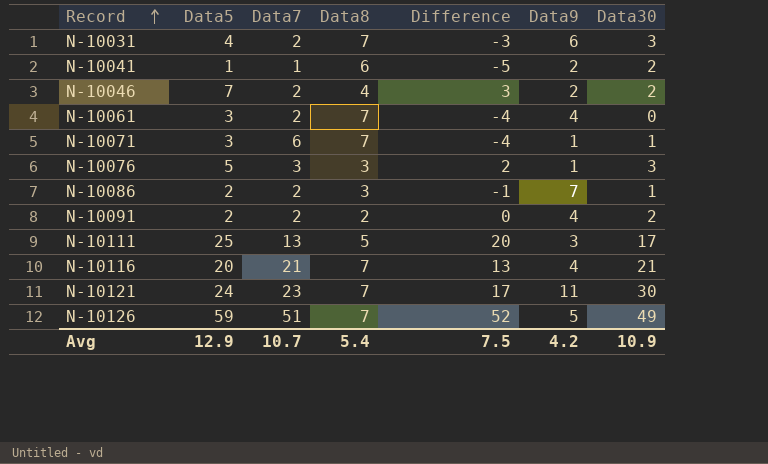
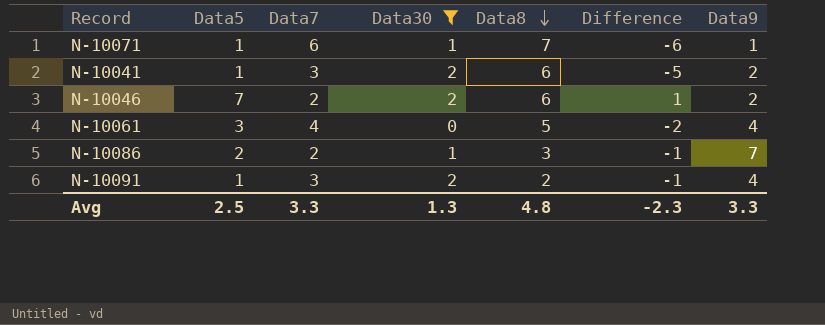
filter: none -> Data30 <= 2
row order: Record ascending -> Data8 descending
column Data30 | position: 7 -> 4
N-10071 | Data5: 3 -> 1
N-10071 | Difference: -4 -> -6
N-10041 | Data7: 1 -> 3
N-10046 | Data8: 4 -> 6
N-10046 | Difference: 3 -> 1
N-10061 | Data7: 2 -> 4
N-10061 | Data8: 7 -> 5
N-10061 | Difference: -4 -> -2
N-10091 | Data5: 2 -> 1
N-10091 | Data7: 2 -> 3
N-10091 | Difference: 0 -> -1
Avg | Data5: 12.9 -> 2.5
Avg | Data7: 10.7 -> 3.3
Avg | Data30: 10.9 -> 1.3
Avg | Data8: 5.4 -> 4.8
Avg | Difference: 7.5 -> -2.3
Avg | Data9: 4.2 -> 3.3

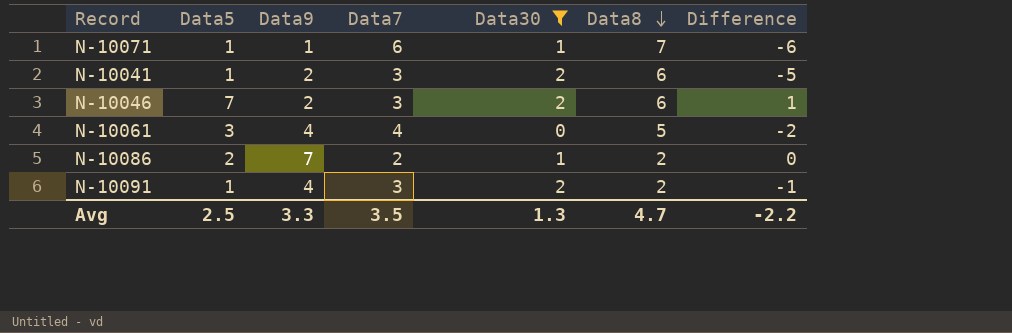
column Data9 | position: 7 -> 3
N-10046 | Data7: 2 -> 3
N-10086 | Data8: 3 -> 2
N-10086 | Difference: -1 -> 0
Avg | Data7: 3.3 -> 3.5
Avg | Data8: 4.8 -> 4.7
Avg | Difference: -2.3 -> -2.2

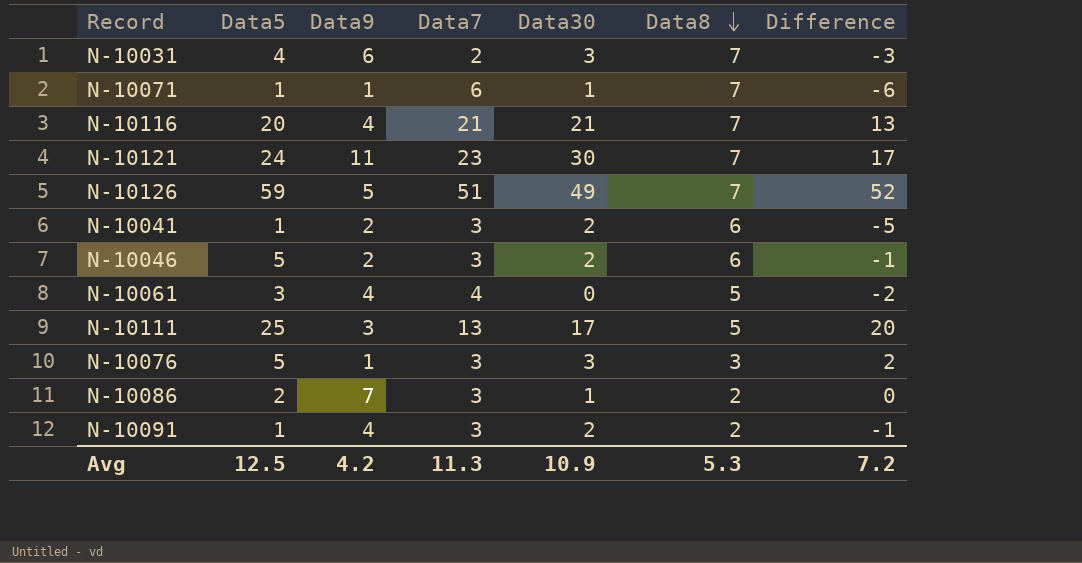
filter: Data30 <= 2 -> none
N-10046 | Data5: 7 -> 5
N-10046 | Difference: 1 -> -1
N-10086 | Data7: 2 -> 3
Avg | Data5: 2.5 -> 12.5
Avg | Data9: 3.3 -> 4.2
Avg | Data7: 3.5 -> 11.3
Avg | Data30: 1.3 -> 10.9
Avg | Data8: 4.7 -> 5.3
Avg | Difference: -2.2 -> 7.2

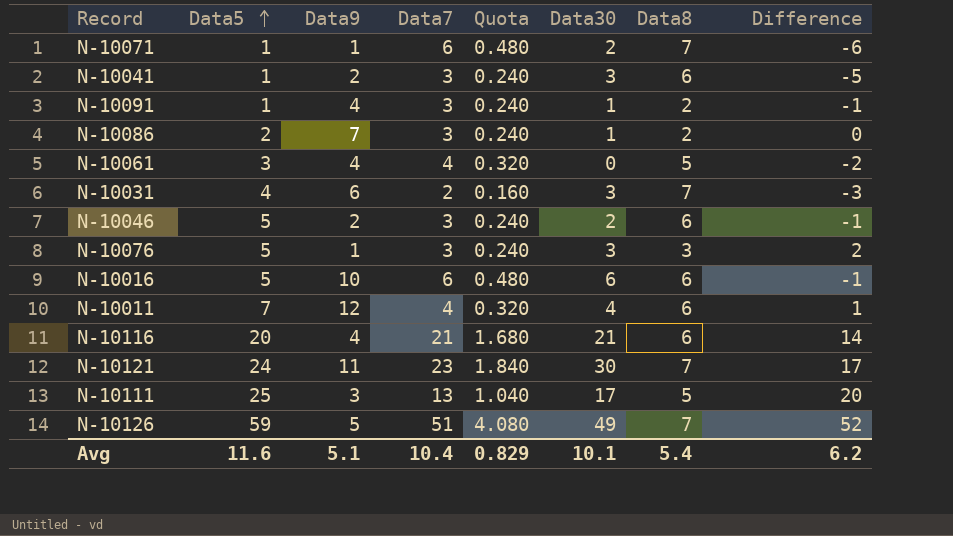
row order: Data8 descending -> Data5 ascending
column Quota | formula: none -> [Data7] * 0.08
N-10071 | Data30: 1 -> 2
N-10041 | Data30: 2 -> 3
N-10091 | Data30: 2 -> 1
row N-10016: none -> 5 | 10 | 6 | 0.480 | 6 | 6 | -1
row N-10011: none -> 7 | 12 | 4 | 0.320 | 4 | 6 | 1
N-10116 | Data8: 7 -> 6
N-10116 | Difference: 13 -> 14
Avg | Data5: 12.5 -> 11.6
Avg | Data9: 4.2 -> 5.1
Avg | Data7: 11.3 -> 10.4
Avg | Data30: 10.9 -> 10.1
Avg | Data8: 5.3 -> 5.4
Avg | Difference: 7.2 -> 6.2

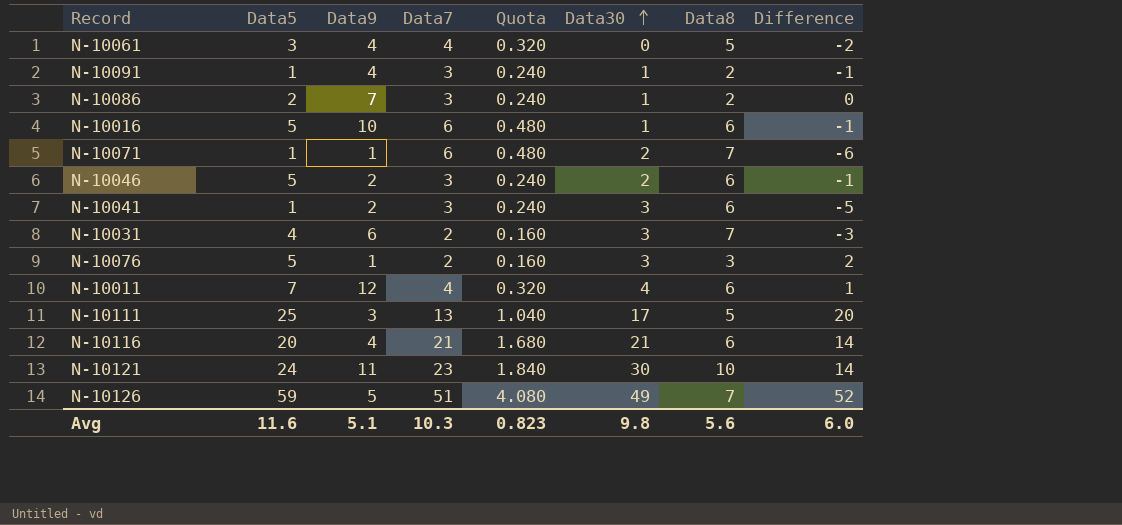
row order: Data5 ascending -> Data30 ascending
N-10016 | Data30: 6 -> 1
N-10076 | Data7: 3 -> 2
N-10076 | Quota: 0.240 -> 0.160
N-10121 | Data8: 7 -> 10
N-10121 | Difference: 17 -> 14
Avg | Data7: 10.4 -> 10.3
Avg | Quota: 0.829 -> 0.823
Avg | Data30: 10.1 -> 9.8
Avg | Data8: 5.4 -> 5.6
Avg | Difference: 6.2 -> 6.0

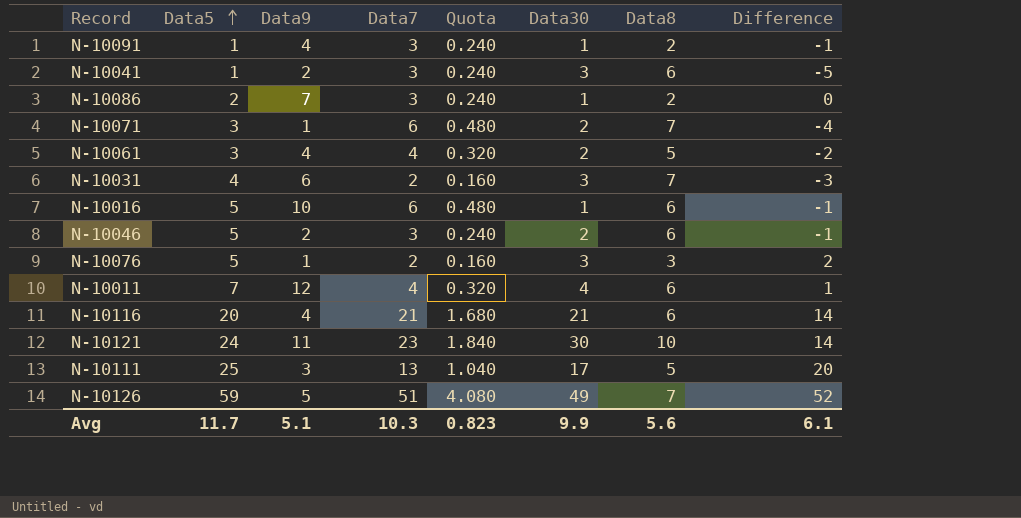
row order: Data30 ascending -> Data5 ascending
N-10071 | Data5: 1 -> 3
N-10071 | Difference: -6 -> -4
N-10061 | Data30: 0 -> 2
Avg | Data5: 11.6 -> 11.7
Avg | Data30: 9.8 -> 9.9
Avg | Difference: 6.0 -> 6.1

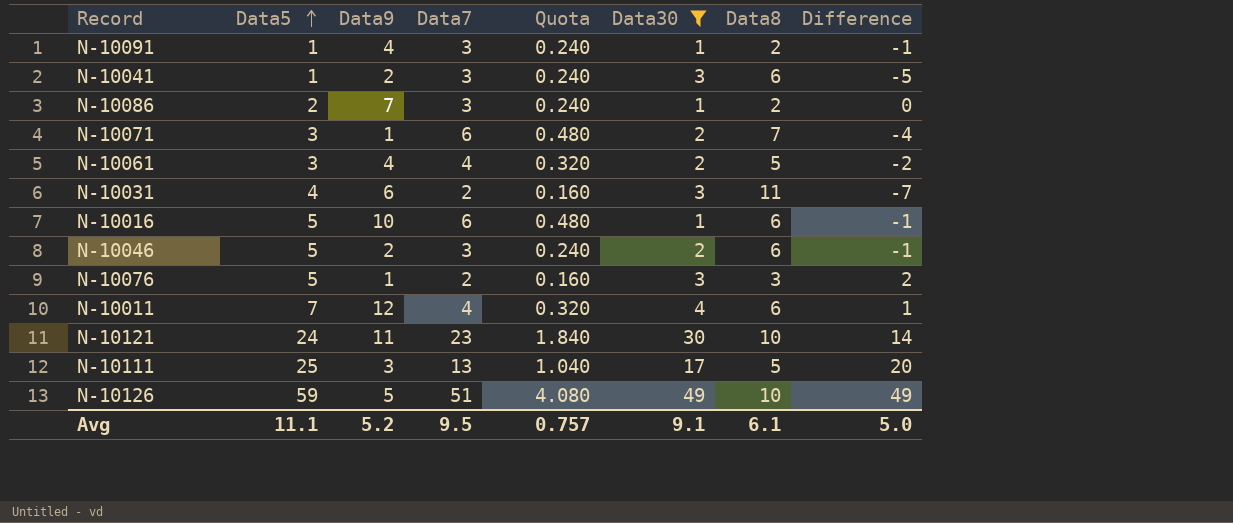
filter: none -> Data30 != 21
N-10031 | Data8: 7 -> 11
N-10031 | Difference: -3 -> -7
N-10126 | Data8: 7 -> 10
N-10126 | Difference: 52 -> 49
Avg | Data5: 11.7 -> 11.1
Avg | Data9: 5.1 -> 5.2
Avg | Data7: 10.3 -> 9.5
Avg | Quota: 0.823 -> 0.757
Avg | Data30: 9.9 -> 9.1
Avg | Data8: 5.6 -> 6.1
Avg | Difference: 6.1 -> 5.0

